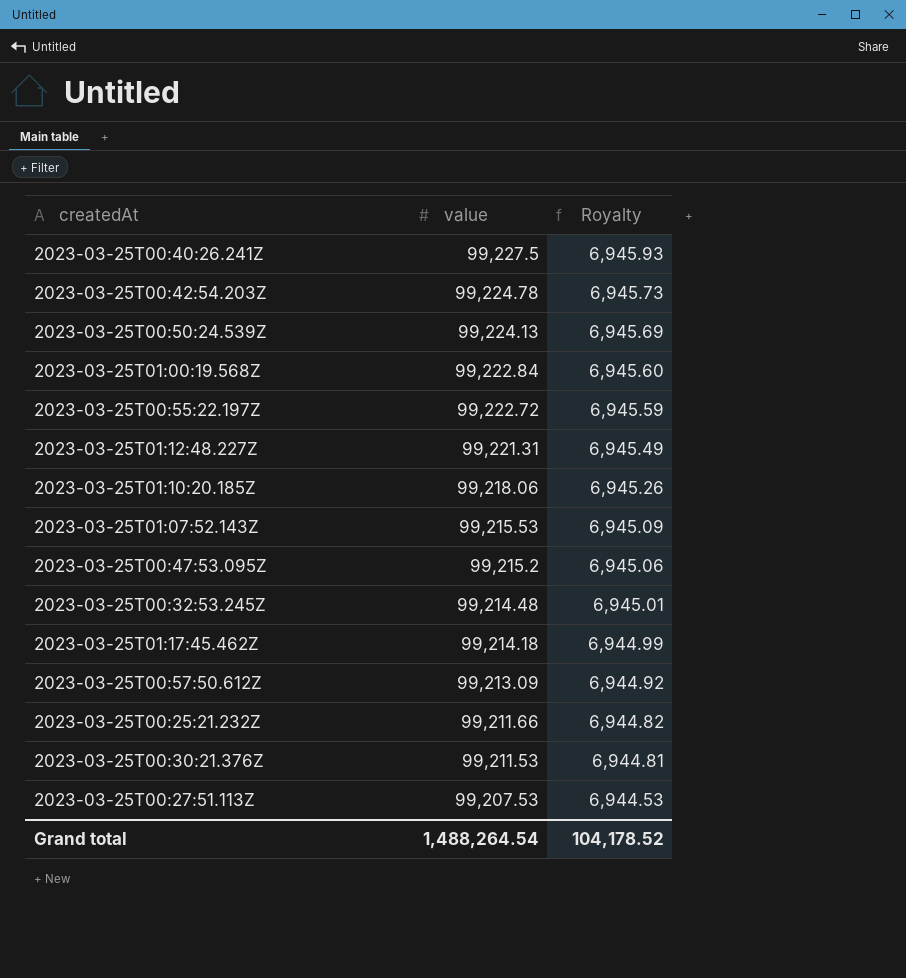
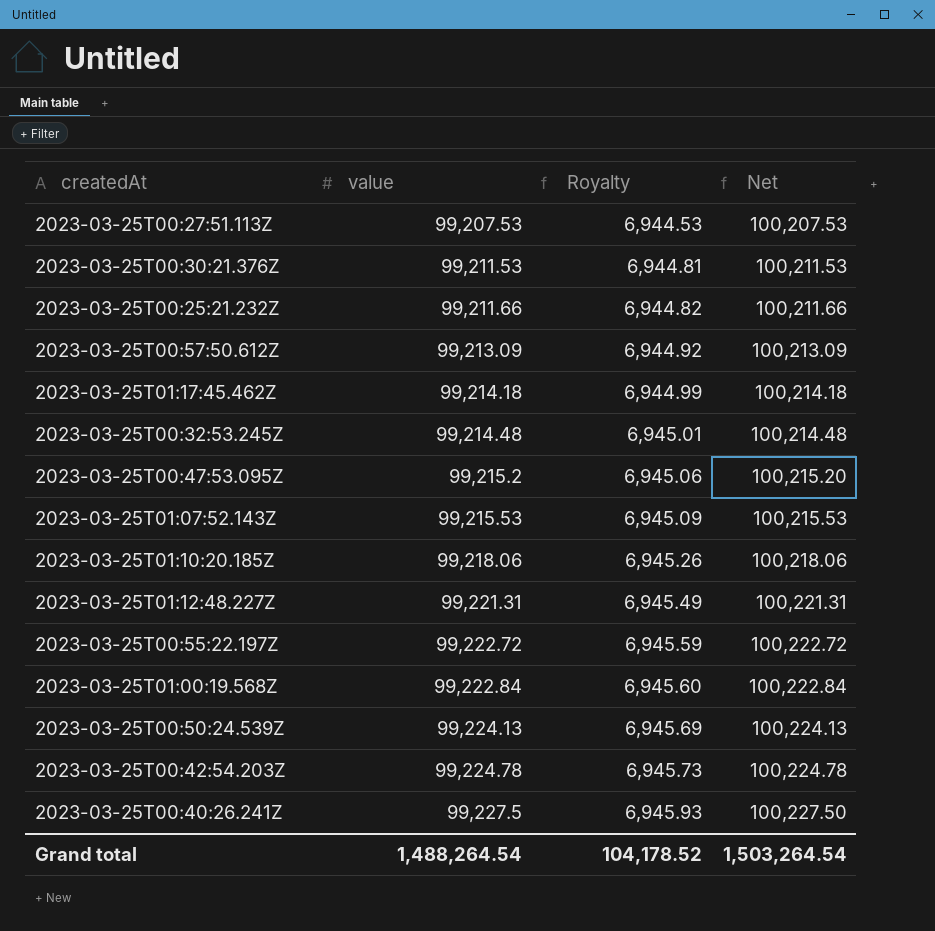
row order: value descending -> value ascending
column Net | formula: none -> [value] + 1000

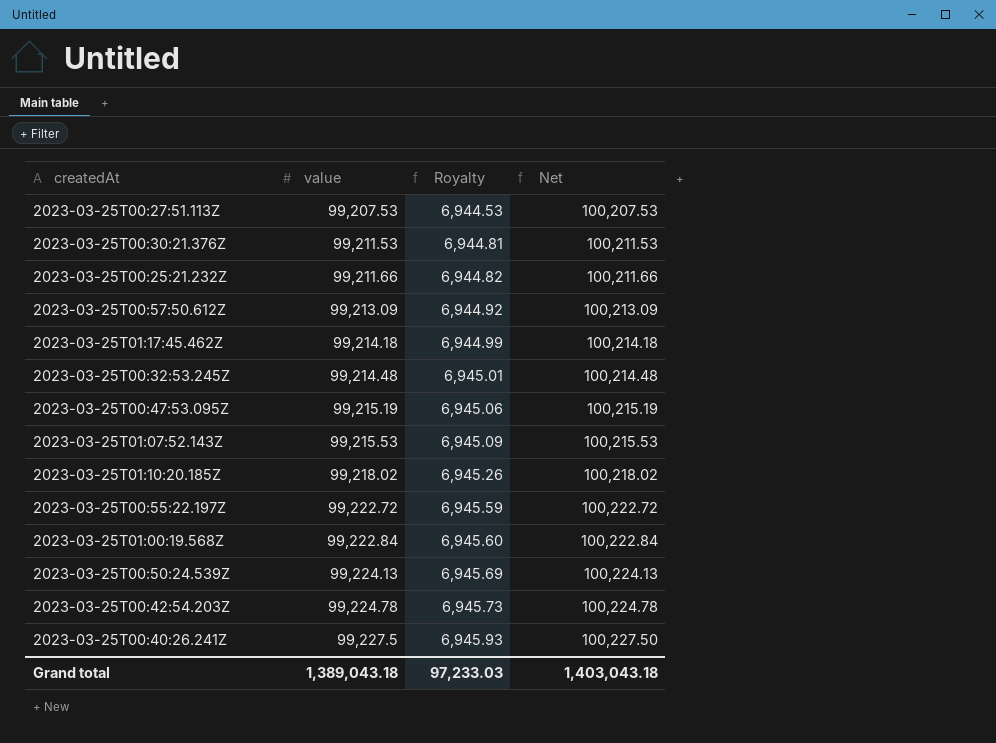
row 2023-03-25T01:12:48.227Z: 99,221.31 | 6,945.49 | 100,221.31 -> none
2023-03-25T00:47:53.095Z | value: 99,215.2 -> 99,215.19
2023-03-25T00:47:53.095Z | Net: 100,215.20 -> 100,215.19
2023-03-25T01:10:20.185Z | value: 99,218.06 -> 99,218.02
2023-03-25T01:10:20.185Z | Net: 100,218.06 -> 100,218.02
Grand total | value: 1,488,264.54 -> 1,389,043.18
Grand total | Royalty: 104,178.52 -> 97,233.03
Grand total | Net: 1,503,264.54 -> 1,403,043.18

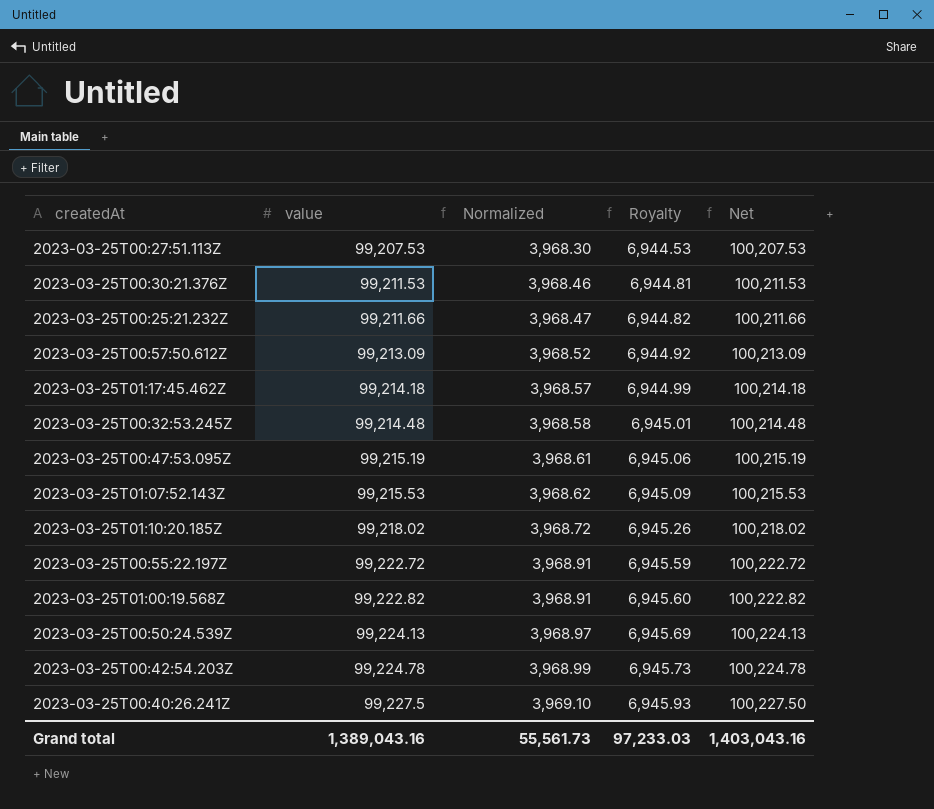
column Normalized | formula: none -> [value] * 0.04
2023-03-25T01:00:19.568Z | value: 99,222.84 -> 99,222.82
2023-03-25T01:00:19.568Z | Net: 100,222.84 -> 100,222.82
Grand total | value: 1,389,043.18 -> 1,389,043.16
Grand total | Net: 1,403,043.18 -> 1,403,043.16

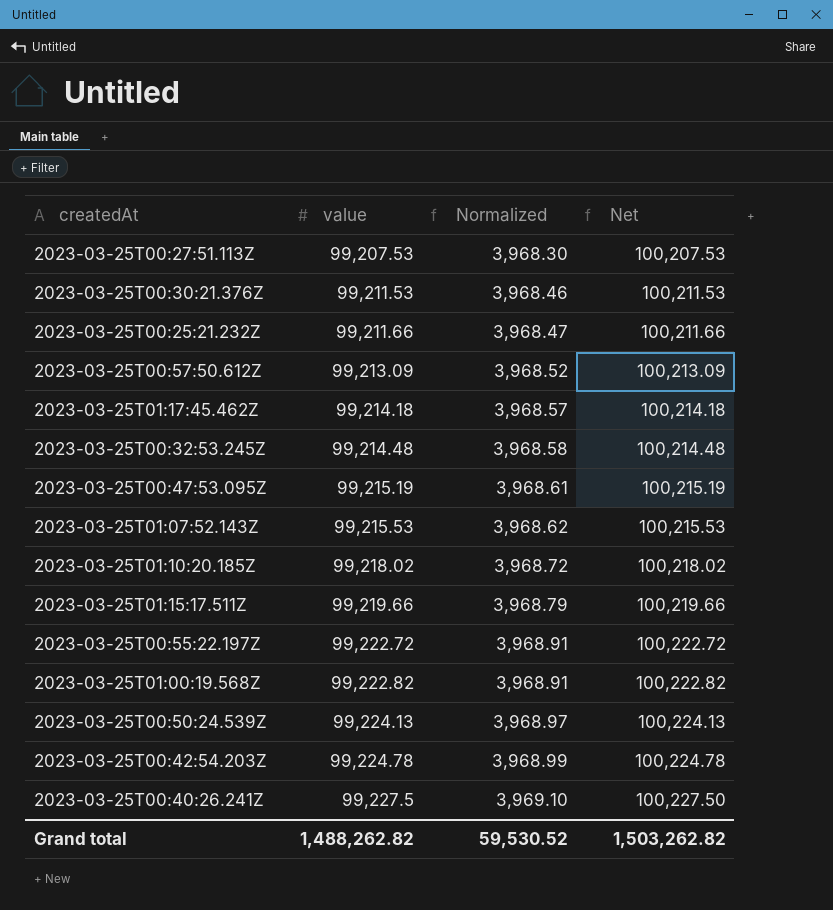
column Royalty | formula: [value] * 0.07 -> none
row 2023-03-25T01:15:17.511Z: none -> 99,219.66 | 3,968.79 | 100,219.66
Grand total | value: 1,389,043.16 -> 1,488,262.82
Grand total | Normalized: 55,561.73 -> 59,530.52
Grand total | Net: 1,403,043.16 -> 1,503,262.82

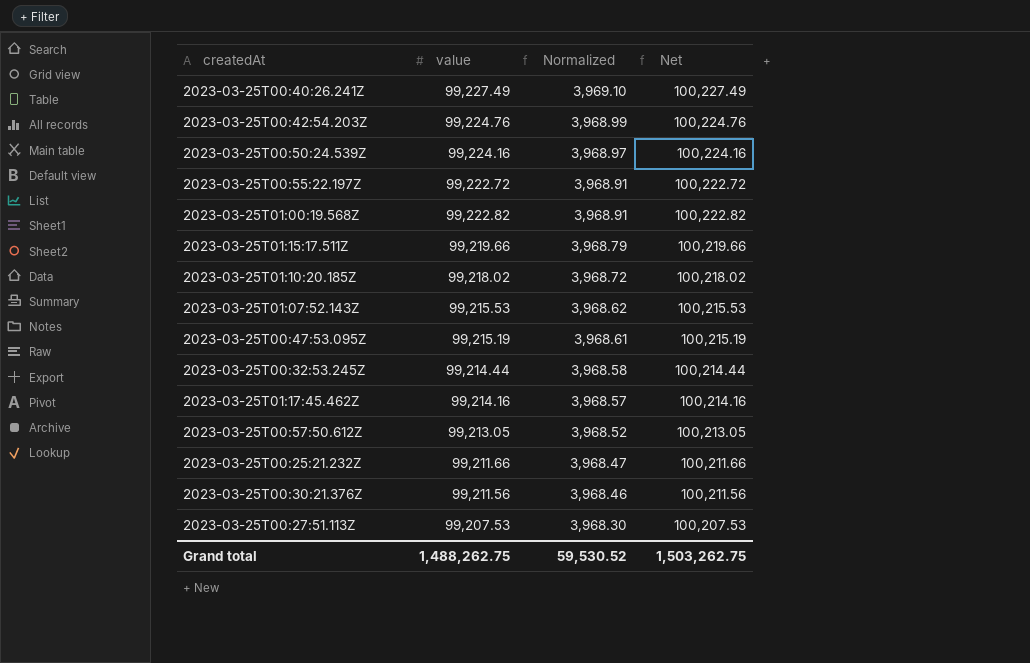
row order: value ascending -> Normalized descending
2023-03-25T00:40:26.241Z | value: 99,227.5 -> 99,227.49
2023-03-25T00:40:26.241Z | Net: 100,227.50 -> 100,227.49
2023-03-25T00:42:54.203Z | value: 99,224.78 -> 99,224.76
2023-03-25T00:42:54.203Z | Net: 100,224.78 -> 100,224.76
2023-03-25T00:50:24.539Z | value: 99,224.13 -> 99,224.16
2023-03-25T00:50:24.539Z | Net: 100,224.13 -> 100,224.16
2023-03-25T00:32:53.245Z | value: 99,214.48 -> 99,214.44
2023-03-25T00:32:53.245Z | Net: 100,214.48 -> 100,214.44
2023-03-25T01:17:45.462Z | value: 99,214.18 -> 99,214.16
2023-03-25T01:17:45.462Z | Net: 100,214.18 -> 100,214.16
2023-03-25T00:57:50.612Z | value: 99,213.09 -> 99,213.05
2023-03-25T00:57:50.612Z | Net: 100,213.09 -> 100,213.05
2023-03-25T00:30:21.376Z | value: 99,211.53 -> 99,211.56
2023-03-25T00:30:21.376Z | Net: 100,211.53 -> 100,211.56
Grand total | value: 1,488,262.82 -> 1,488,262.75
Grand total | Net: 1,503,262.82 -> 1,503,262.75

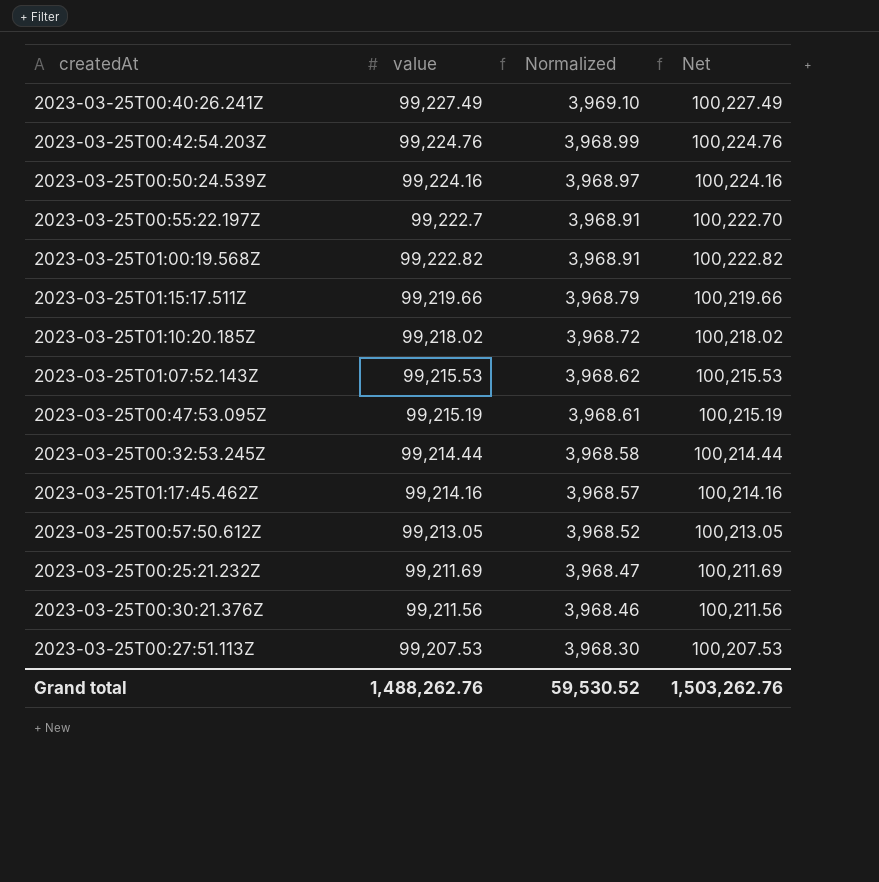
2023-03-25T00:55:22.197Z | value: 99,222.72 -> 99,222.7
2023-03-25T00:55:22.197Z | Net: 100,222.72 -> 100,222.70
2023-03-25T00:25:21.232Z | value: 99,211.66 -> 99,211.69
2023-03-25T00:25:21.232Z | Net: 100,211.66 -> 100,211.69
Grand total | value: 1,488,262.75 -> 1,488,262.76
Grand total | Net: 1,503,262.75 -> 1,503,262.76

